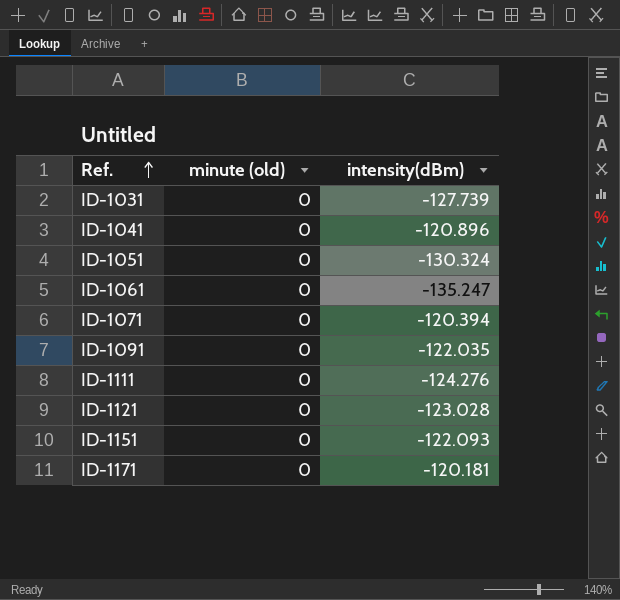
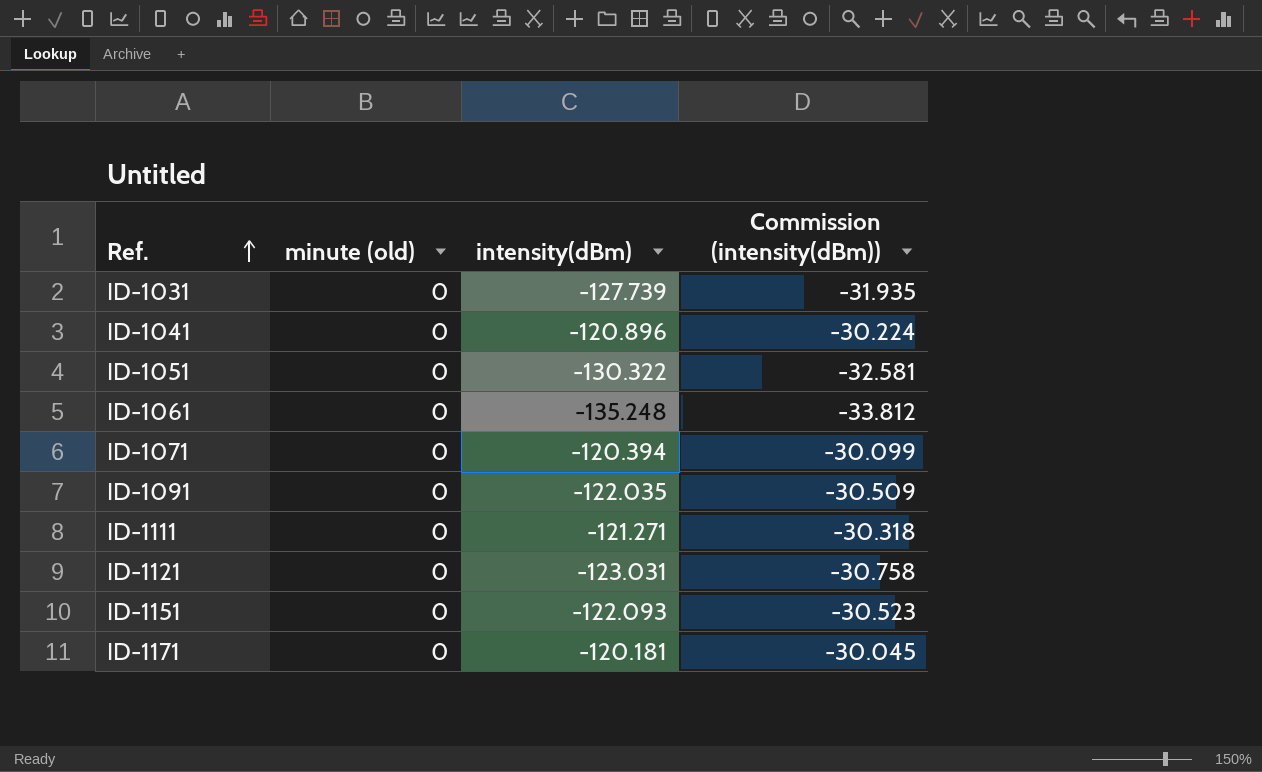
column Commission (intensity(dBm)) | formula: none -> [intensity(dBm)] * 0.25
ID-1051 | intensity(dBm): -130.324 -> -130.322
ID-1061 | intensity(dBm): -135.247 -> -135.248
ID-1111 | intensity(dBm): -124.276 -> -121.271
ID-1121 | intensity(dBm): -123.028 -> -123.031

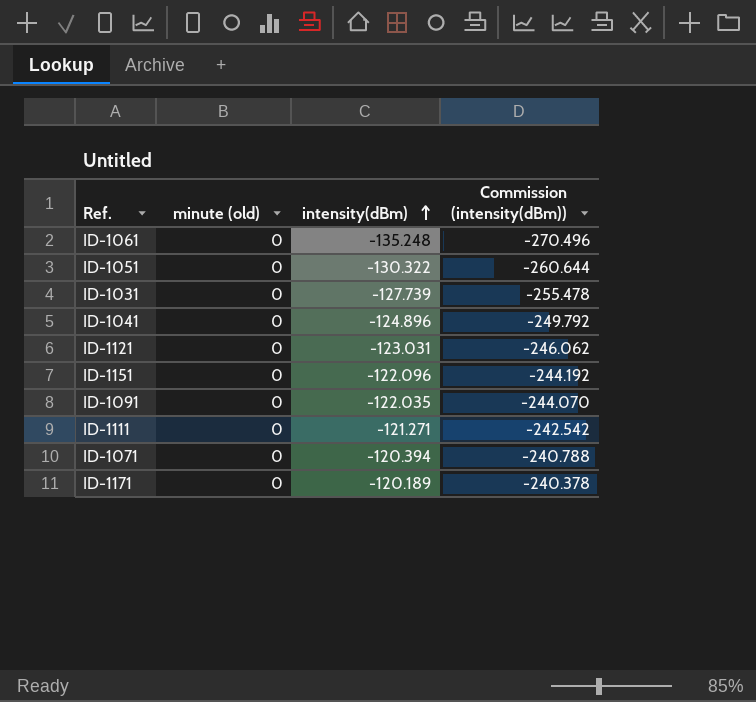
row order: Ref. ascending -> intensity(dBm) ascending
column Commission (intensity(dBm)) | formula: [intensity(dBm)] * 0.25 -> [intensity(dBm)] * 2
ID-1041 | intensity(dBm): -120.896 -> -124.896
ID-1151 | intensity(dBm): -122.093 -> -122.096
ID-1171 | intensity(dBm): -120.181 -> -120.189

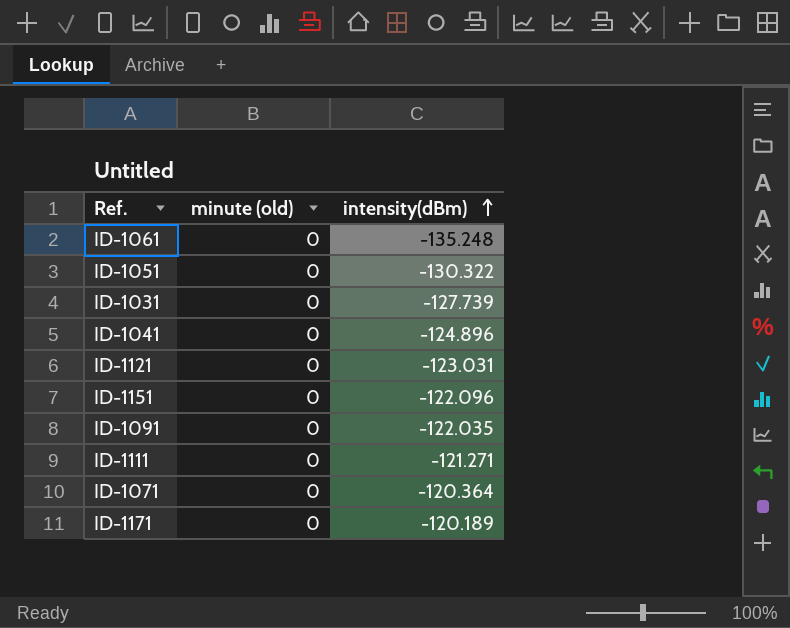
column Commission (intensity(dBm)) | formula: [intensity(dBm)] * 2 -> none
ID-1071 | intensity(dBm): -120.394 -> -120.364

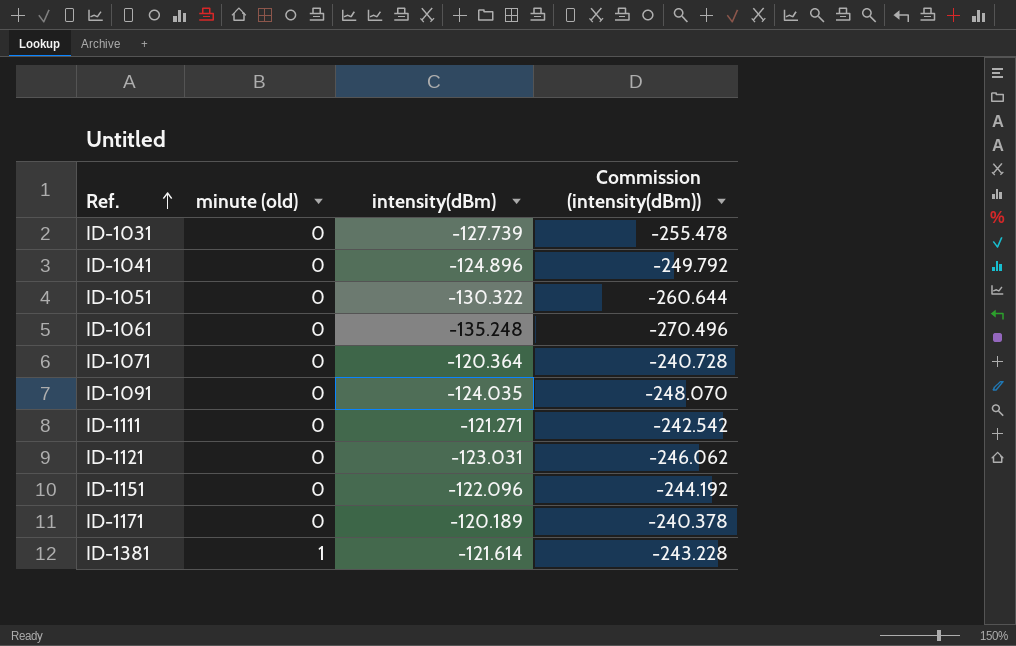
row order: intensity(dBm) ascending -> Ref. ascending
column Commission (intensity(dBm)) | formula: none -> [intensity(dBm)] * 2
ID-1091 | intensity(dBm): -122.035 -> -124.035
row ID-1381: none -> 1 | -121.614 | -243.228

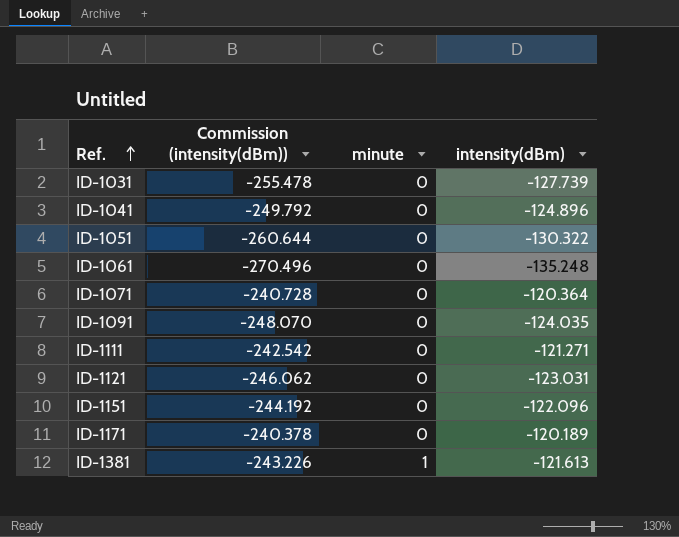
column Commission (intensity(dBm)) | position: 4 -> 2
column name: minute (old) -> minute
ID-1381 | Commission (intensity(dBm)): -243.228 -> -243.226
ID-1381 | intensity(dBm): -121.614 -> -121.613

